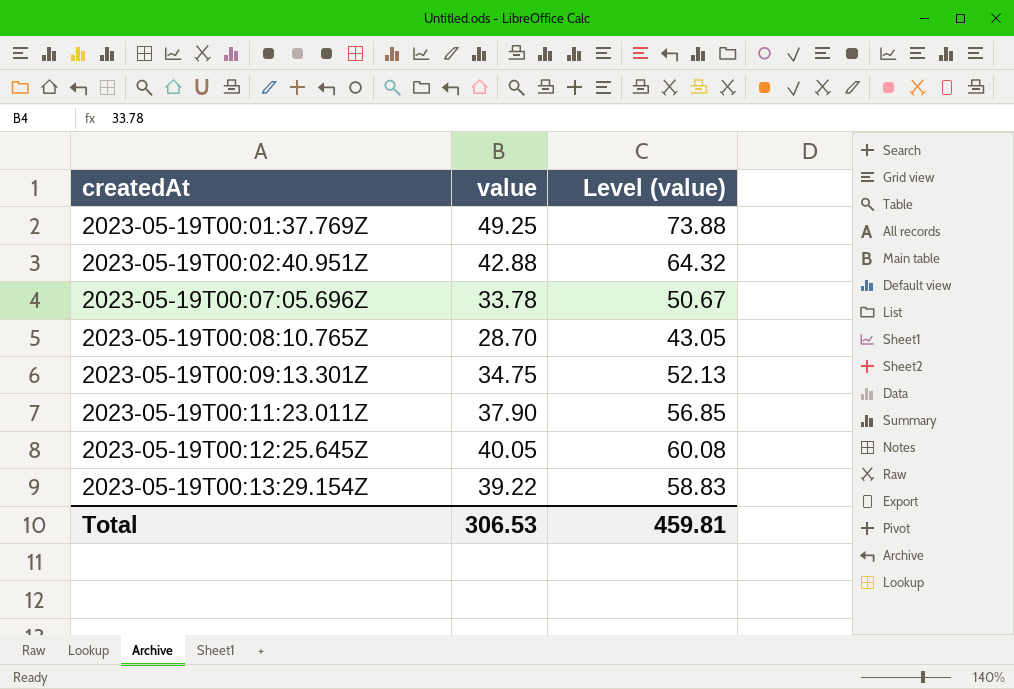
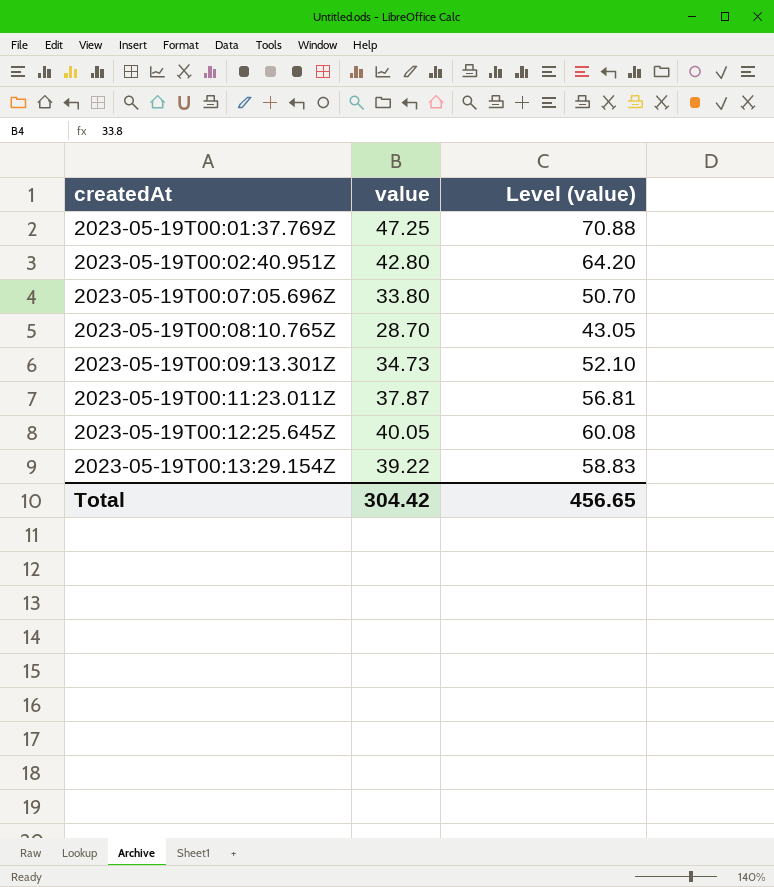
2023-05-19T00:01:37.769Z | value: 49.25 -> 47.25
2023-05-19T00:01:37.769Z | Level (value): 73.88 -> 70.88
2023-05-19T00:02:40.951Z | value: 42.88 -> 42.80
2023-05-19T00:02:40.951Z | Level (value): 64.32 -> 64.20
2023-05-19T00:07:05.696Z | value: 33.78 -> 33.80
2023-05-19T00:07:05.696Z | Level (value): 50.67 -> 50.70
2023-05-19T00:09:13.301Z | value: 34.75 -> 34.73
2023-05-19T00:09:13.301Z | Level (value): 52.13 -> 52.10
2023-05-19T00:11:23.011Z | value: 37.90 -> 37.87
2023-05-19T00:11:23.011Z | Level (value): 56.85 -> 56.81
Total | value: 306.53 -> 304.42
Total | Level (value): 459.81 -> 456.65

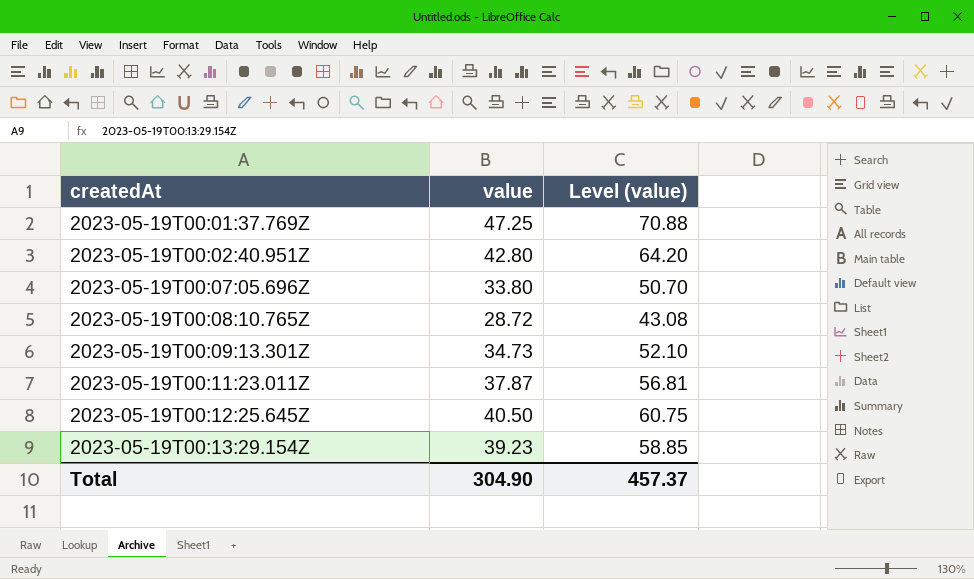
2023-05-19T00:08:10.765Z | value: 28.70 -> 28.72
2023-05-19T00:08:10.765Z | Level (value): 43.05 -> 43.08
2023-05-19T00:12:25.645Z | value: 40.05 -> 40.50
2023-05-19T00:12:25.645Z | Level (value): 60.08 -> 60.75
2023-05-19T00:13:29.154Z | value: 39.22 -> 39.23
2023-05-19T00:13:29.154Z | Level (value): 58.83 -> 58.85
Total | value: 304.42 -> 304.90
Total | Level (value): 456.65 -> 457.37

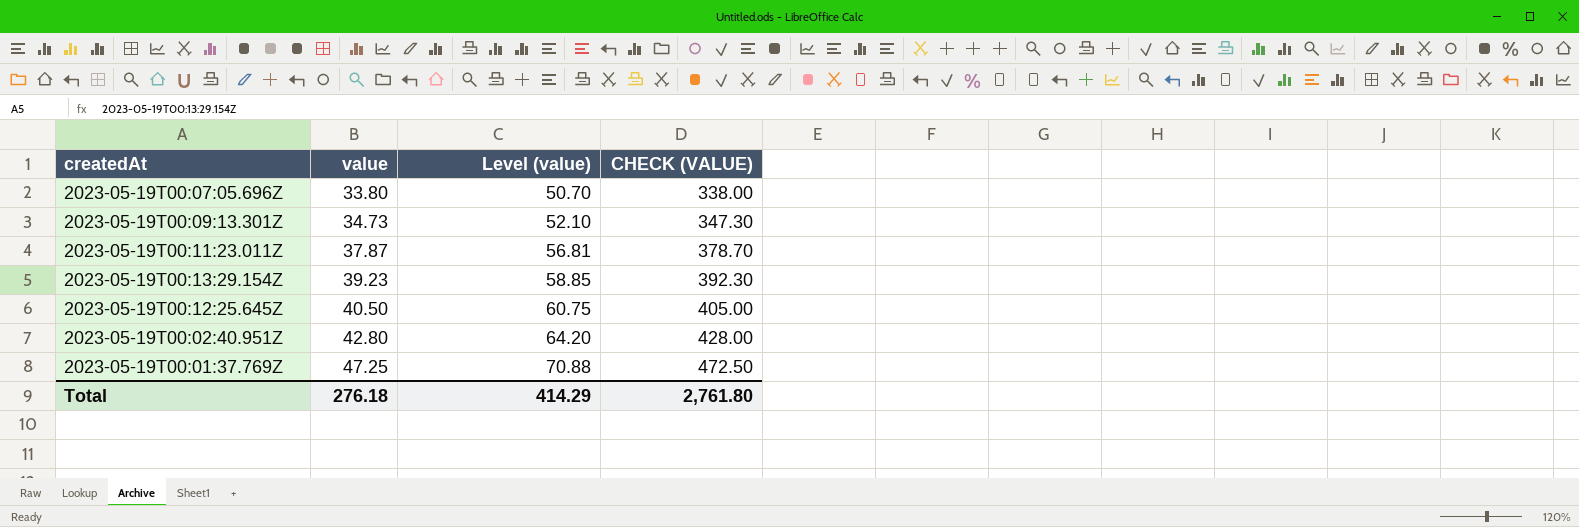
row order: createdAt ascending -> value ascending
column CHECK (VALUE) | formula: none -> [value] * 10
row 2023-05-19T00:08:10.765Z: 28.72 | 43.08 -> none
Total | value: 304.90 -> 276.18
Total | Level (value): 457.37 -> 414.29

